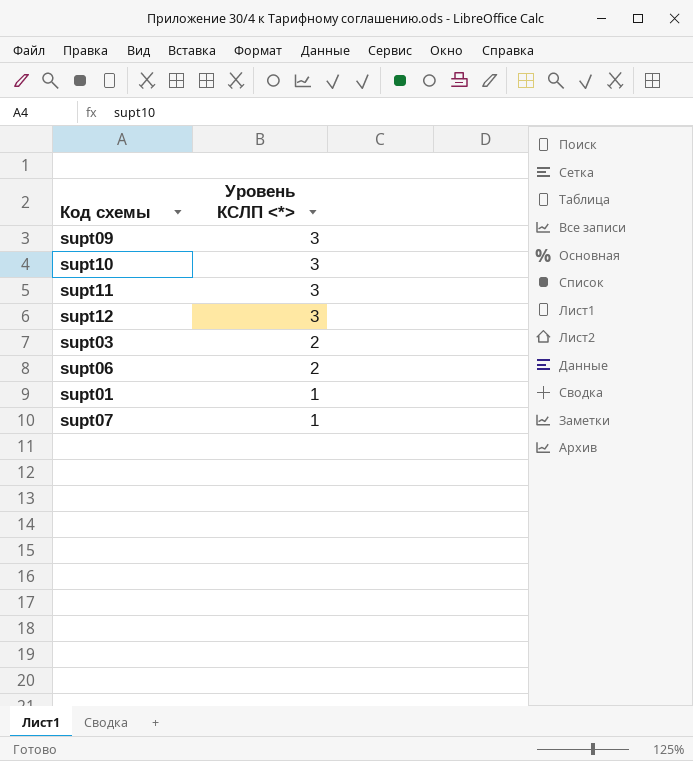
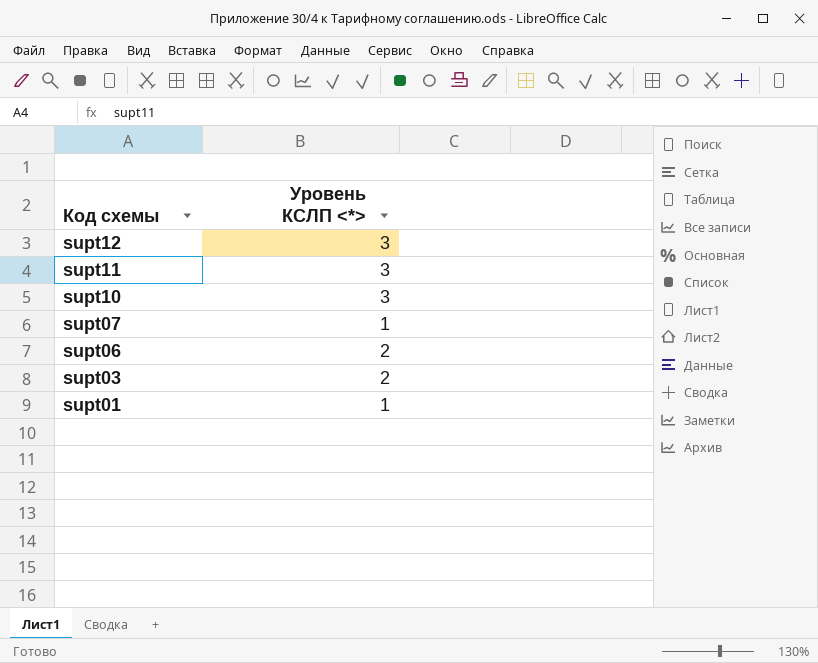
row order: Уровень КСЛП <*> descending -> Код схемы descending
row supt09: 3 -> none

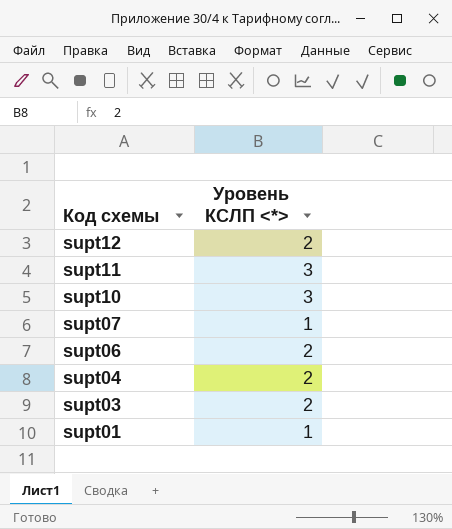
supt12 | Уровень КСЛП <*>: 3 -> 2
row supt04: none -> 2

